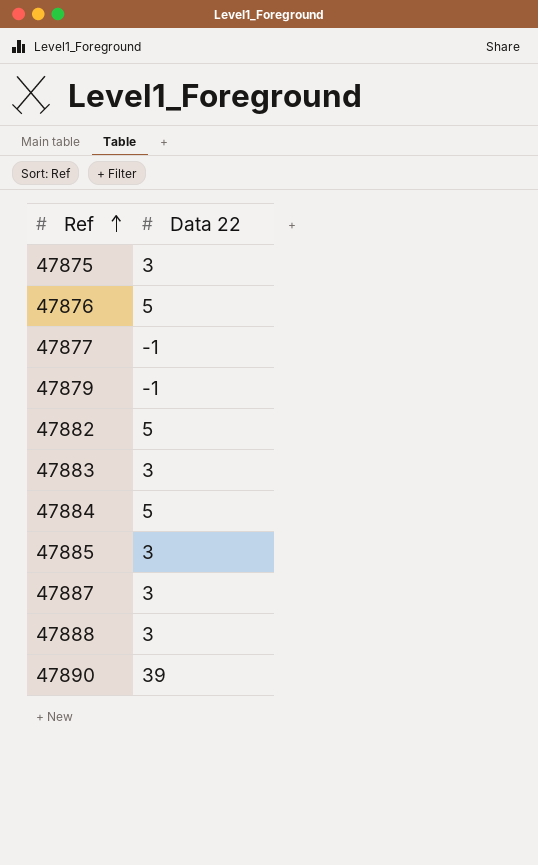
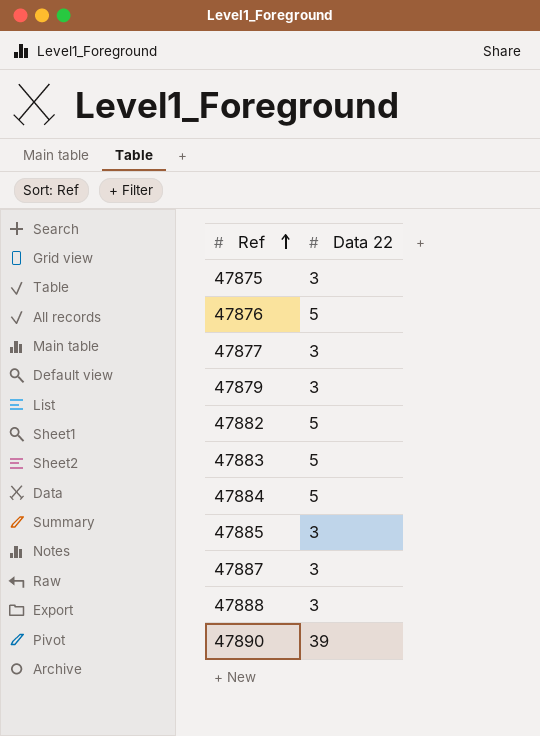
47877 | Data 22: -1 -> 3
47879 | Data 22: -1 -> 3
47883 | Data 22: 3 -> 5

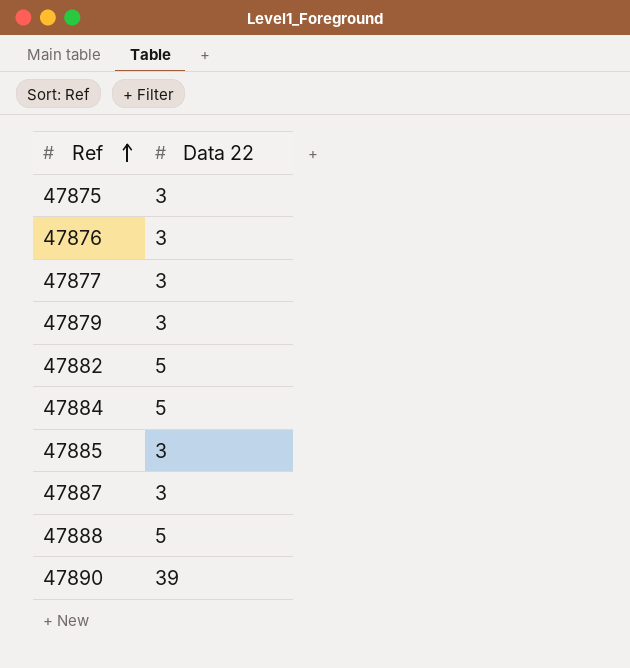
row 47883: 5 -> none
47876 | Data 22: 5 -> 3
47888 | Data 22: 3 -> 5

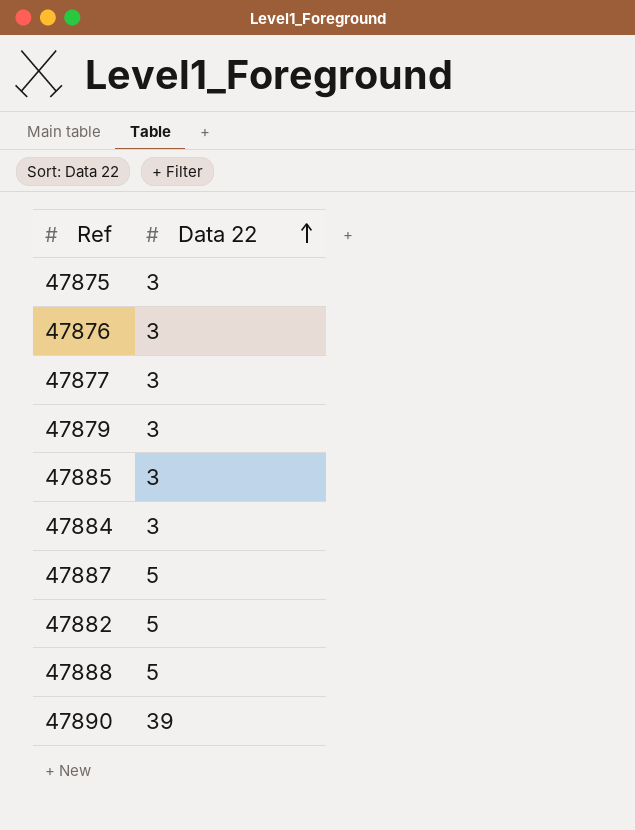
row order: Ref ascending -> Data 22 ascending
47884 | Data 22: 5 -> 3
47887 | Data 22: 3 -> 5

